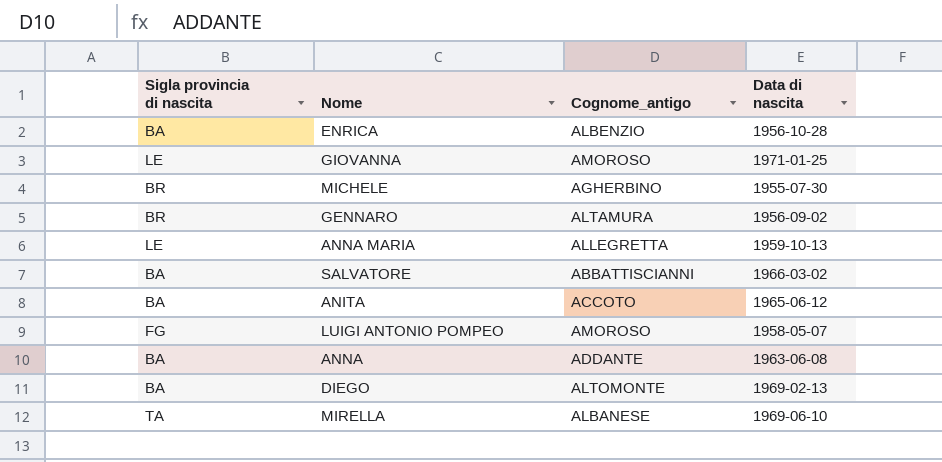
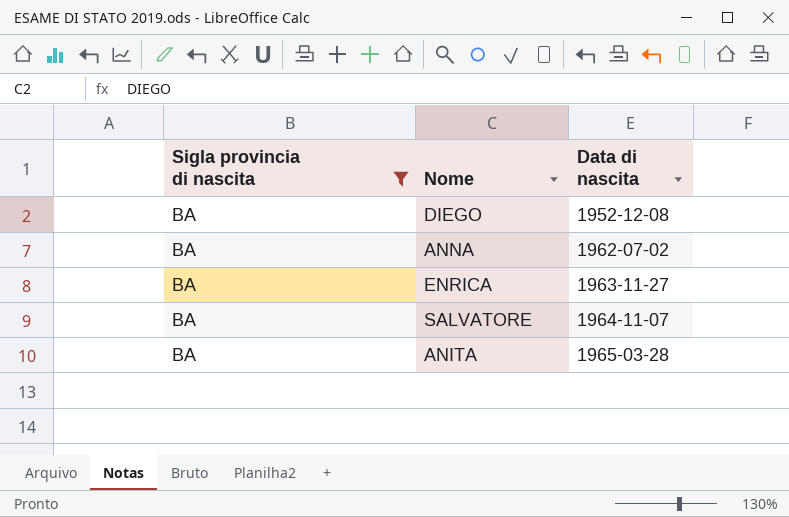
filter: none -> Sigla provincia di nascita = BA
row order: none -> Data di nascita ascending
column Cognome_antigo | position: 3 -> none
DIEGO | Data di nascita: 1969-02-13 -> 1952-12-08
ANNA | Data di nascita: 1963-06-08 -> 1962-07-02
ENRICA | Data di nascita: 1956-10-28 -> 1963-11-27
SALVATORE | Data di nascita: 1966-03-02 -> 1964-11-07
ANITA | Data di nascita: 1965-06-12 -> 1965-03-28

